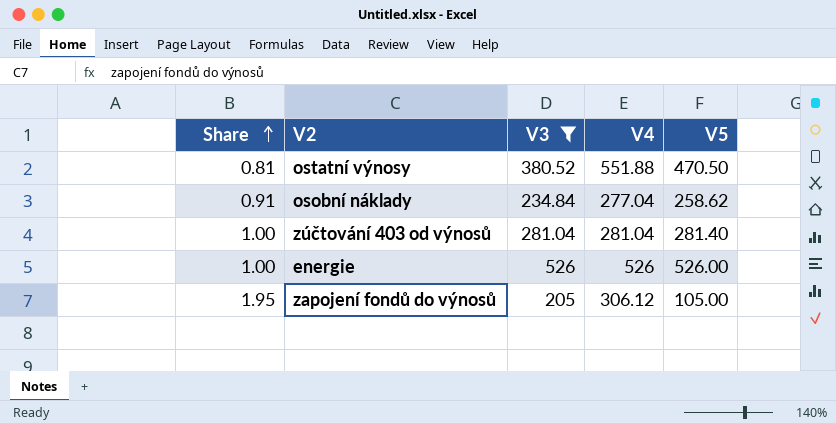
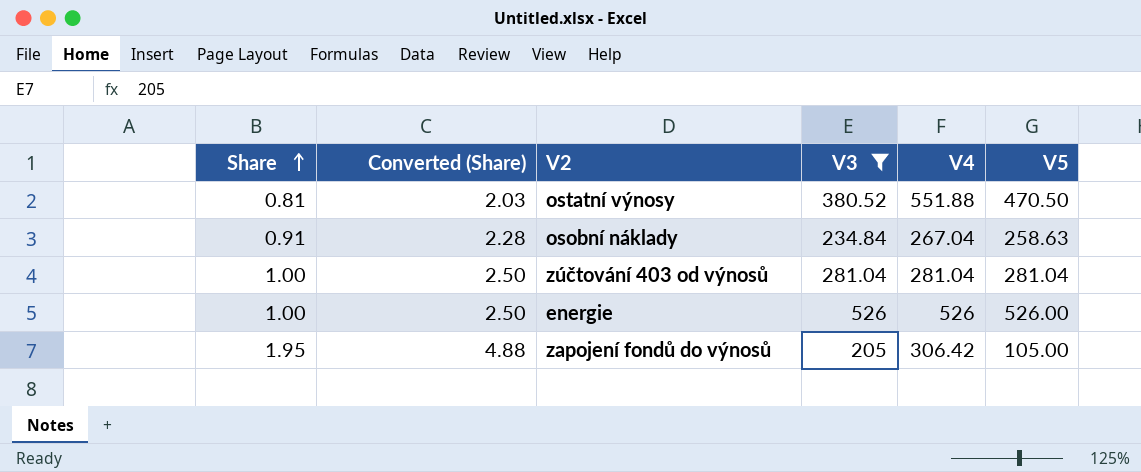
column Converted (Share) | formula: none -> [Share] * 2.5
osobní náklady | V4: 277.04 -> 267.04
osobní náklady | V5: 258.62 -> 258.63
zúčtování 403 od výnosů | V5: 281.40 -> 281.04
zapojení fondů do výnosů | V4: 306.12 -> 306.42

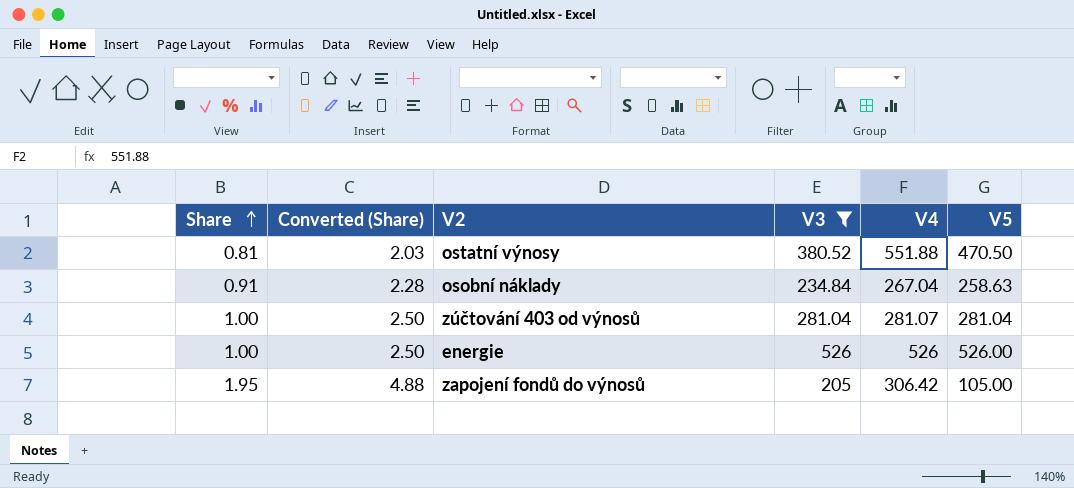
zúčtování 403 od výnosů | V4: 281.04 -> 281.07

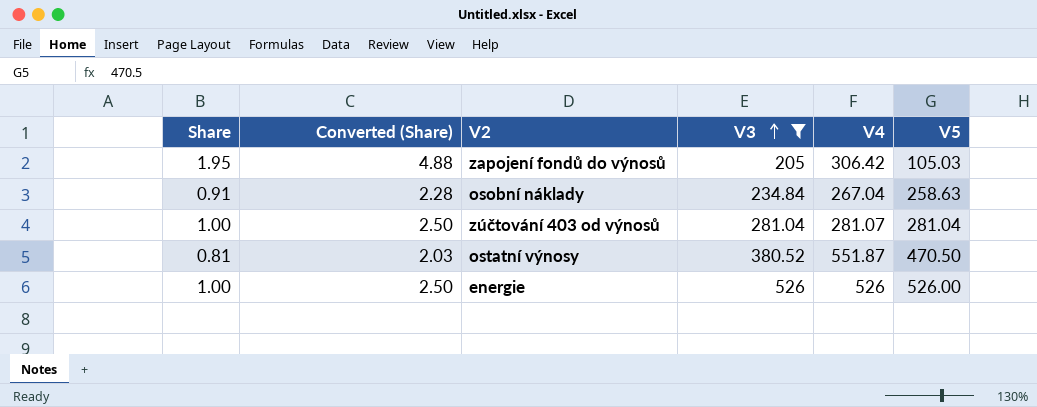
row order: Share ascending -> V3 ascending
zapojení fondů do výnosů | V5: 105.00 -> 105.03
ostatní výnosy | V4: 551.88 -> 551.87

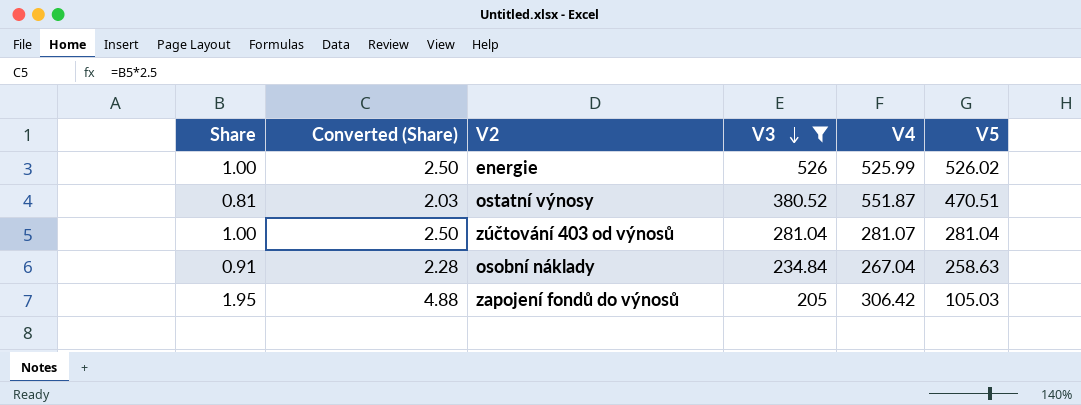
row order: V3 ascending -> V3 descending
energie | V4: 526 -> 525.99
energie | V5: 526.00 -> 526.02
ostatní výnosy | V5: 470.50 -> 470.51

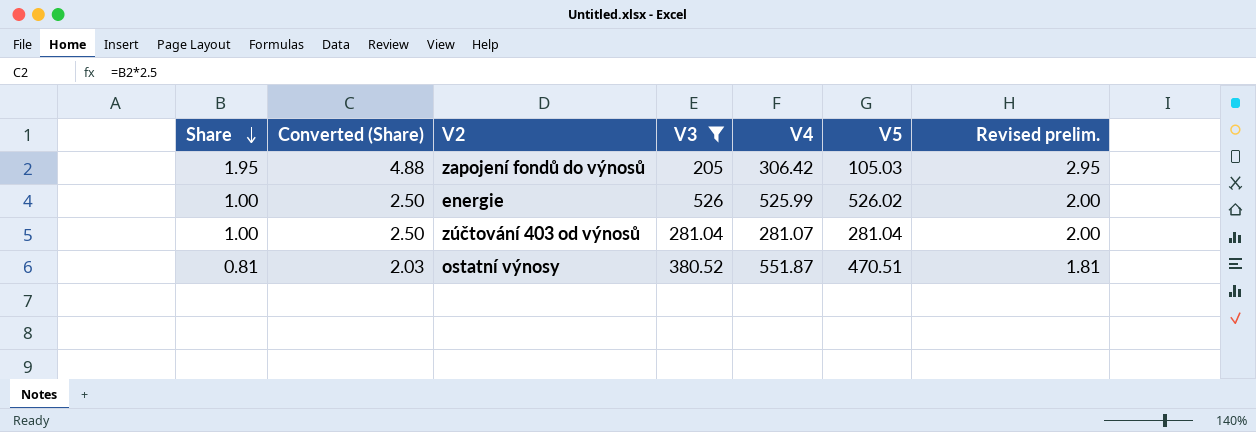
row order: V3 descending -> Share descending
column Revised prelim. | formula: none -> [Share] + 1
row osobní náklady: 0.91 | 2.28 | 234.84 | 267.04 | 258.63 -> none

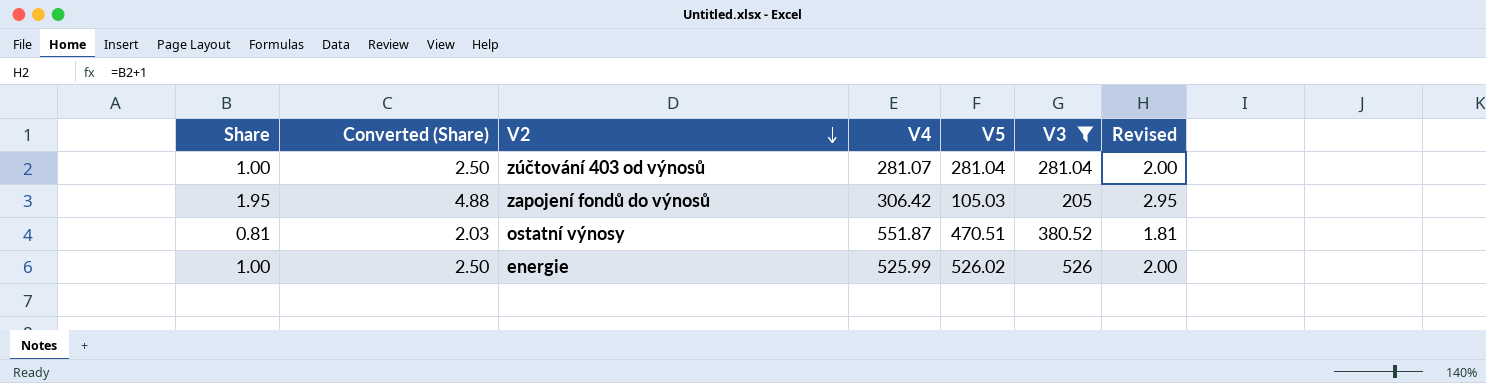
row order: Share descending -> V2 descending
column V3 | position: 4 -> 6
column name: Revised prelim. -> Revised

